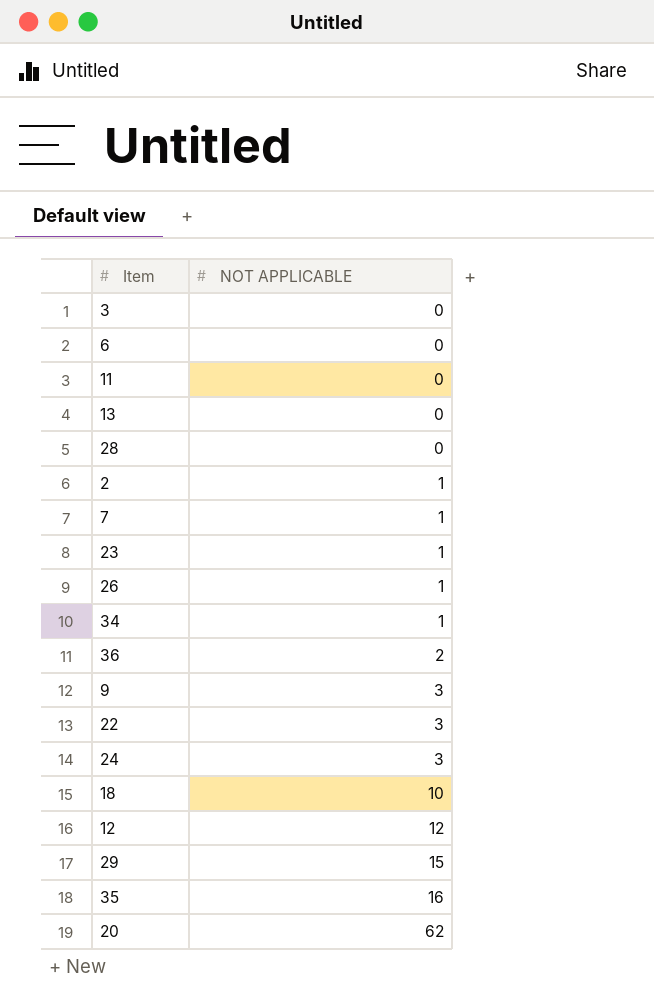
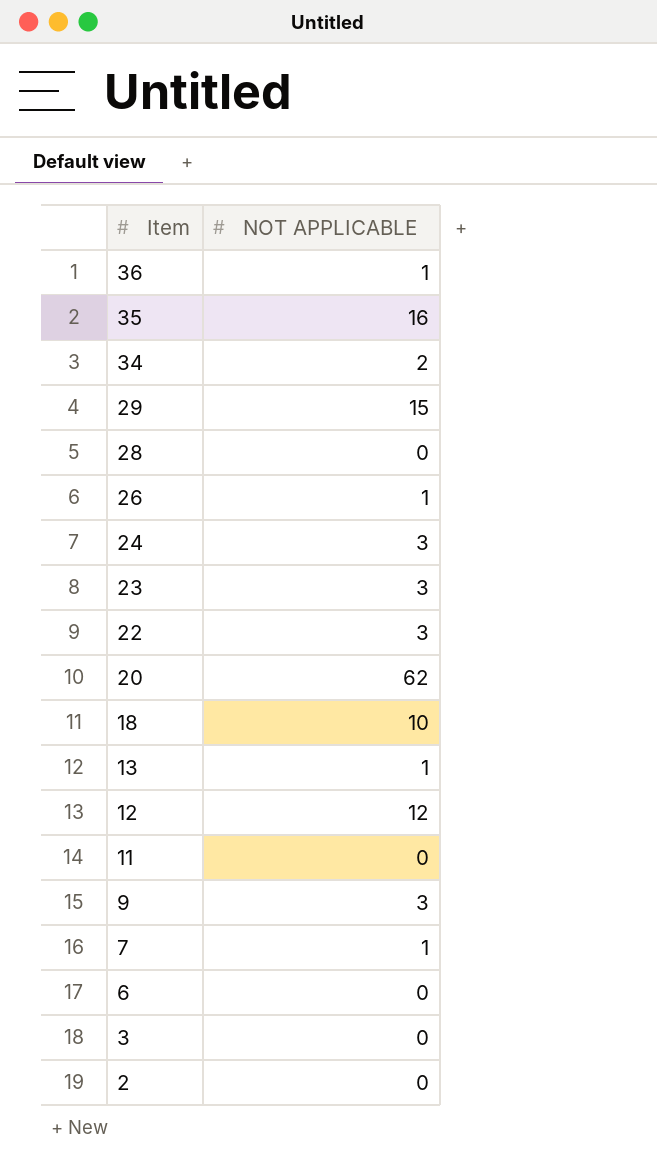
row order: NOT APPLICABLE ascending -> Item descending
36 | NOT APPLICABLE: 2 -> 1
34 | NOT APPLICABLE: 1 -> 2
23 | NOT APPLICABLE: 1 -> 3
13 | NOT APPLICABLE: 0 -> 1
2 | NOT APPLICABLE: 1 -> 0

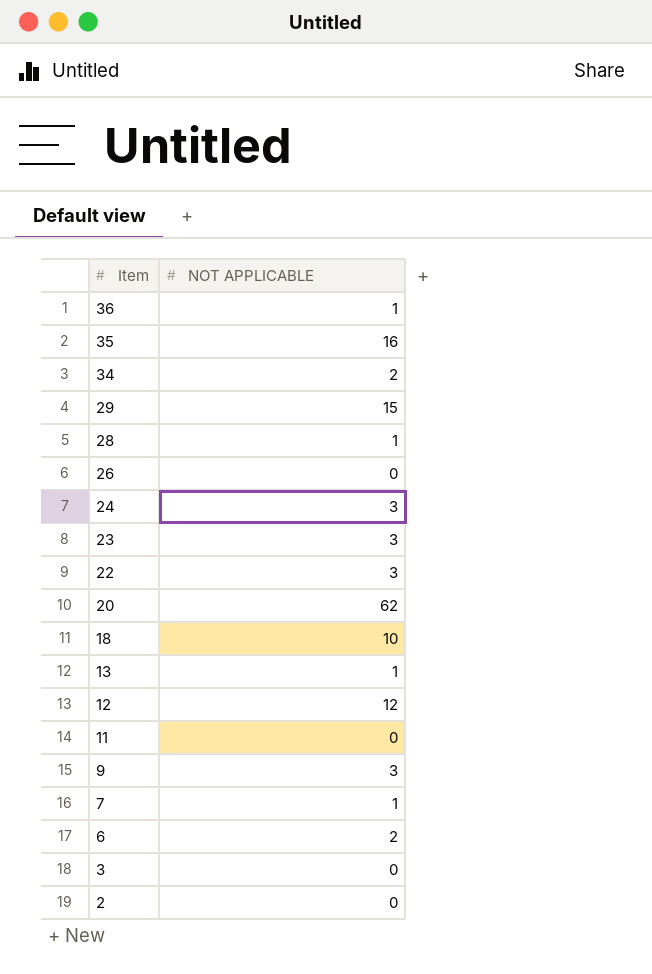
28 | NOT APPLICABLE: 0 -> 1
26 | NOT APPLICABLE: 1 -> 0
6 | NOT APPLICABLE: 0 -> 2

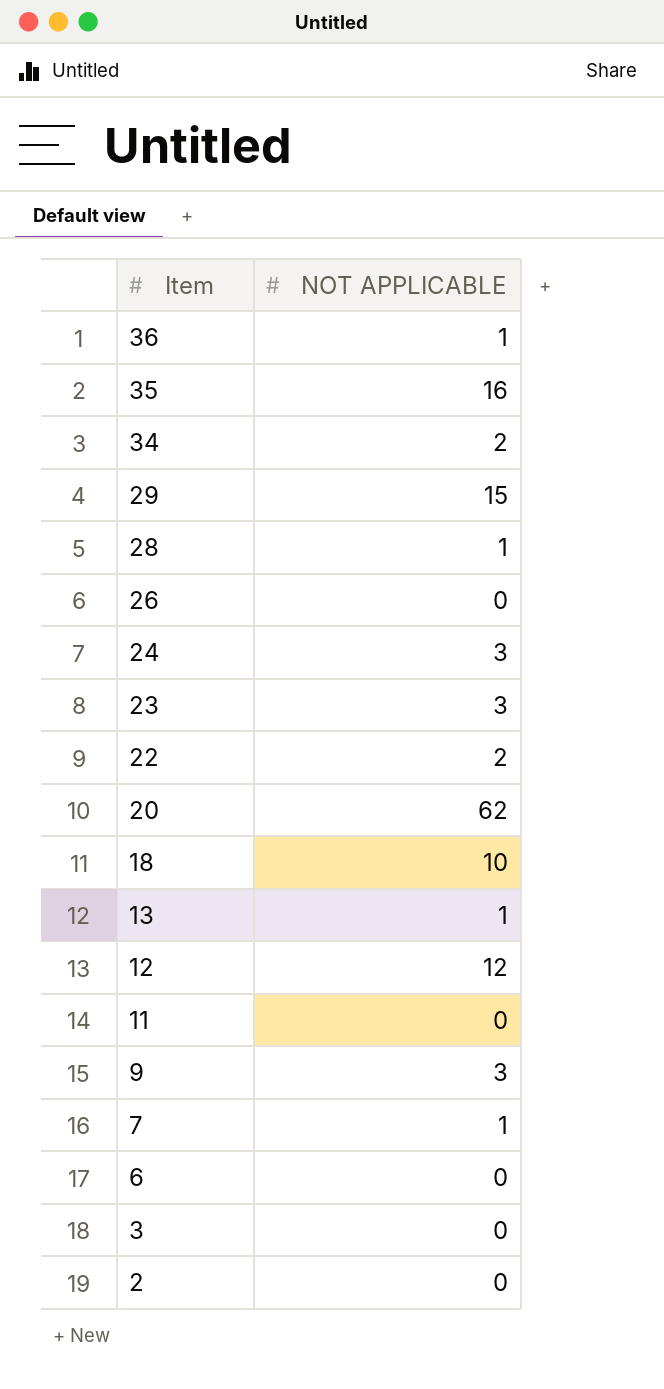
22 | NOT APPLICABLE: 3 -> 2
6 | NOT APPLICABLE: 2 -> 0

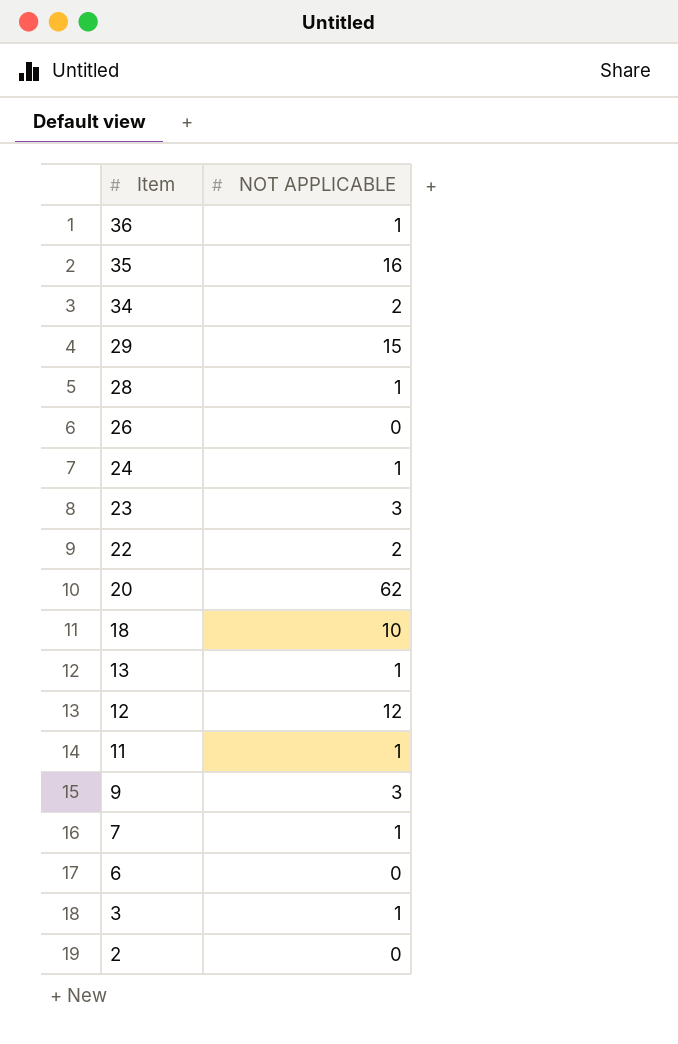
24 | NOT APPLICABLE: 3 -> 1
11 | NOT APPLICABLE: 0 -> 1
3 | NOT APPLICABLE: 0 -> 1

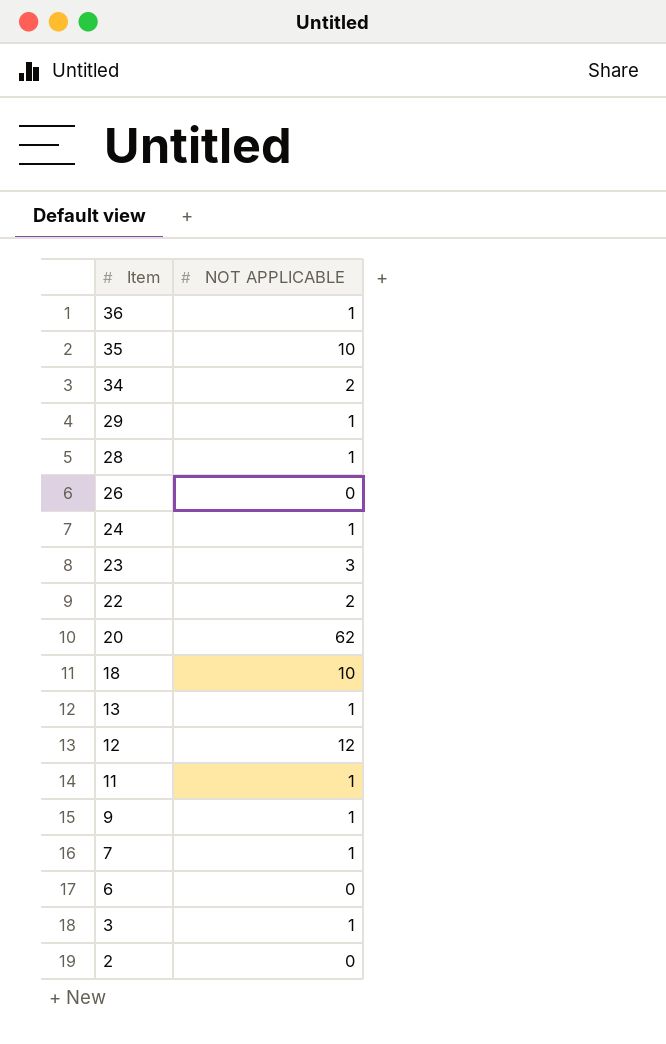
35 | NOT APPLICABLE: 16 -> 10
29 | NOT APPLICABLE: 15 -> 1
9 | NOT APPLICABLE: 3 -> 1

